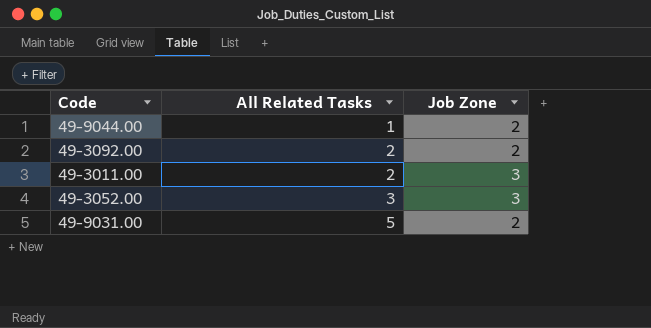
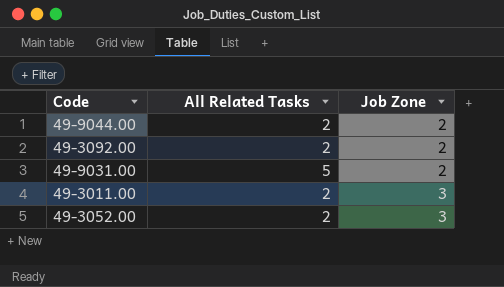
row order: All Related Tasks ascending -> Job Zone ascending
49-9044.00 | All Related Tasks: 1 -> 2
49-3052.00 | All Related Tasks: 3 -> 2

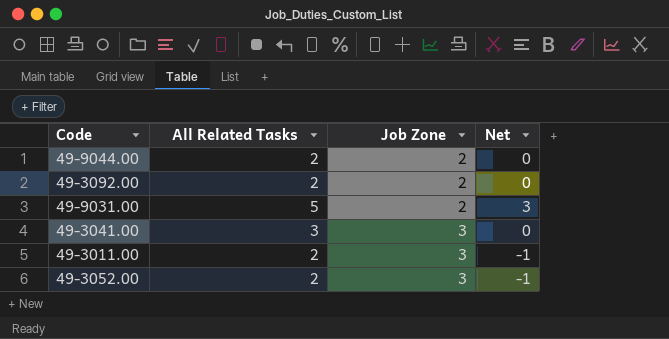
column Net | formula: none -> [All Related Tasks] - [Job Zone]
row 49-3041.00: none -> 3 | 3 | 0

